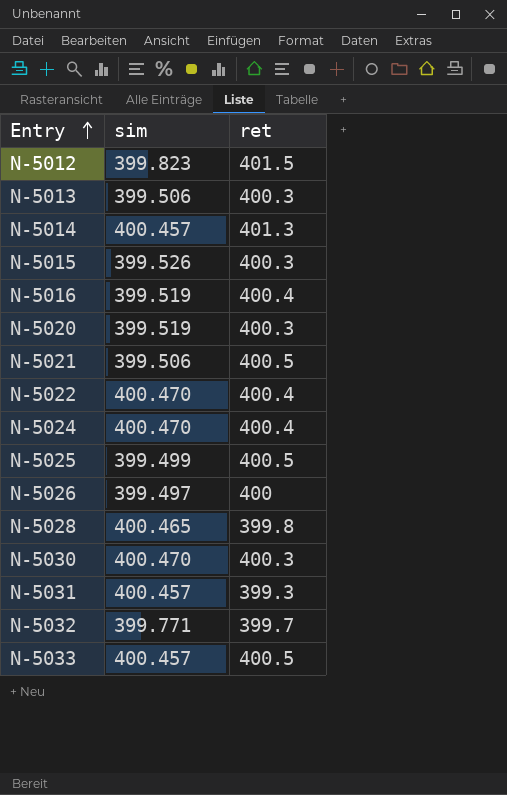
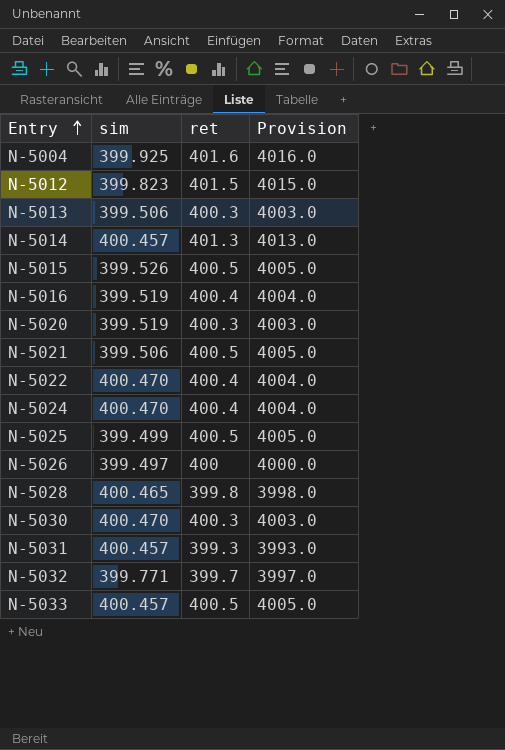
column Provision | formula: none -> [ret] * 10
row N-5004: none -> 399.925 | 401.6 | 4016.0
N-5015 | ret: 400.3 -> 400.5

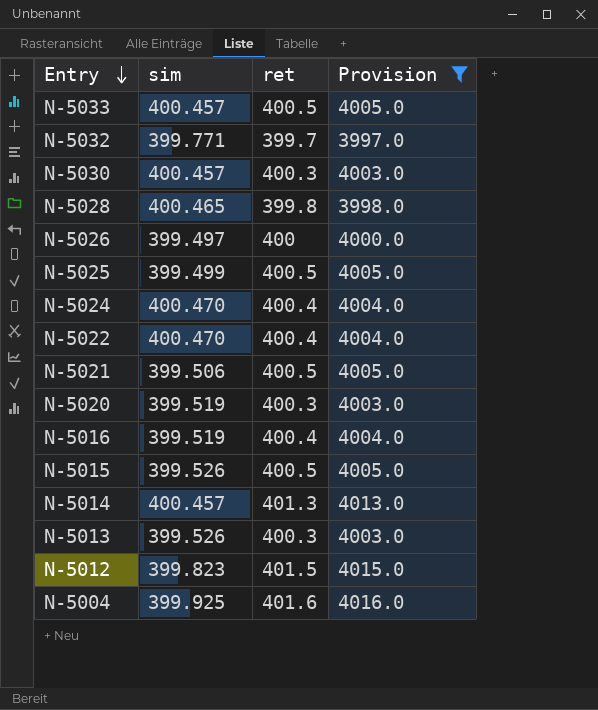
filter: none -> Provision != 3993.0
row order: Entry ascending -> Entry descending
N-5030 | sim: 400.470 -> 400.457
N-5013 | sim: 399.506 -> 399.526

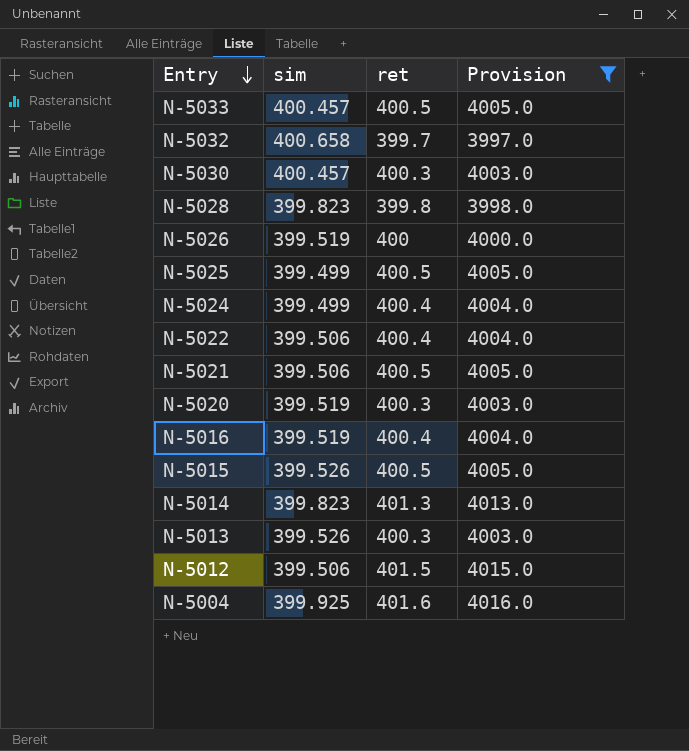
N-5032 | sim: 399.771 -> 400.658
N-5028 | sim: 400.465 -> 399.823
N-5026 | sim: 399.497 -> 399.519
N-5024 | sim: 400.470 -> 399.499
N-5022 | sim: 400.470 -> 399.506
N-5014 | sim: 400.457 -> 399.823
N-5012 | sim: 399.823 -> 399.506

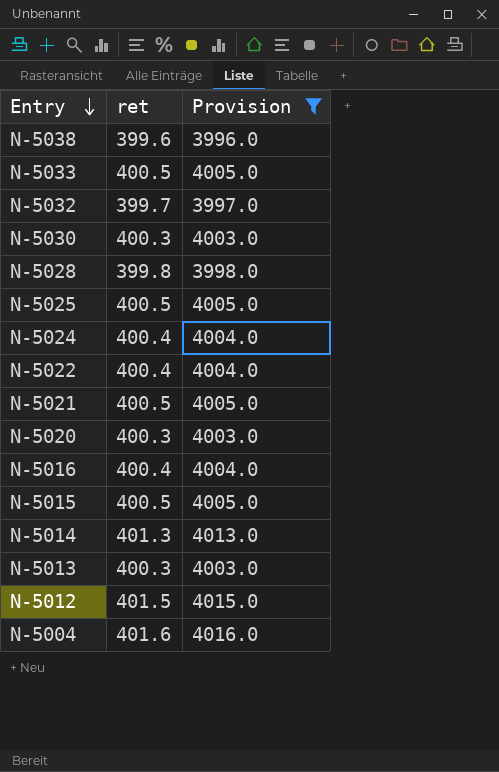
column sim | position: 2 -> none
row N-5026: 399.519 | 400 | 4000.0 -> none
row N-5038: none -> 399.6 | 3996.0

